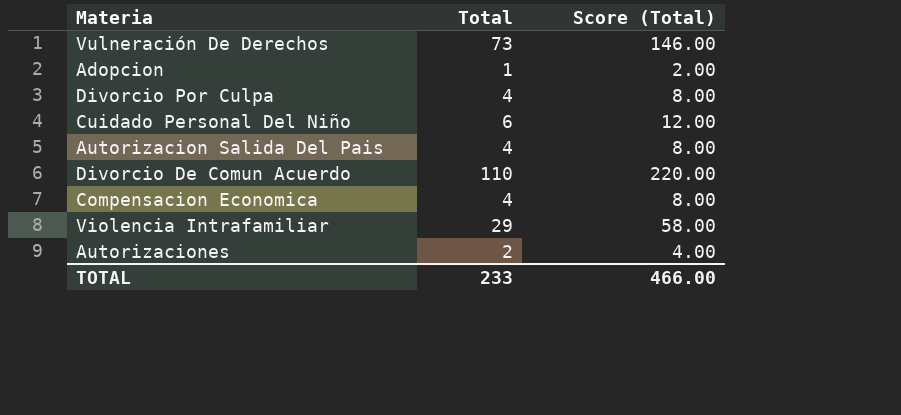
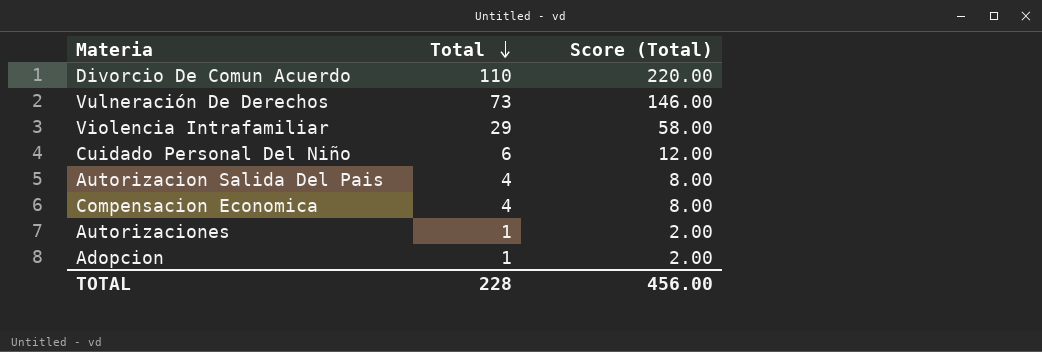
row order: none -> Total descending
row Divorcio Por Culpa: 4 | 8.00 -> none
Autorizaciones | Total: 2 -> 1
Autorizaciones | Score (Total): 4.00 -> 2.00
TOTAL | Total: 233 -> 228
TOTAL | Score (Total): 466.00 -> 456.00

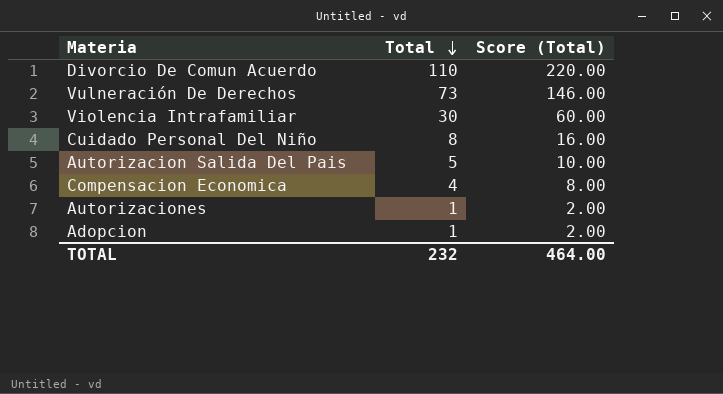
Violencia Intrafamiliar | Total: 29 -> 30
Violencia Intrafamiliar | Score (Total): 58.00 -> 60.00
Cuidado Personal Del Niño | Total: 6 -> 8
Cuidado Personal Del Niño | Score (Total): 12.00 -> 16.00
Autorizacion Salida Del Pais | Total: 4 -> 5
Autorizacion Salida Del Pais | Score (Total): 8.00 -> 10.00
TOTAL | Total: 228 -> 232
TOTAL | Score (Total): 456.00 -> 464.00

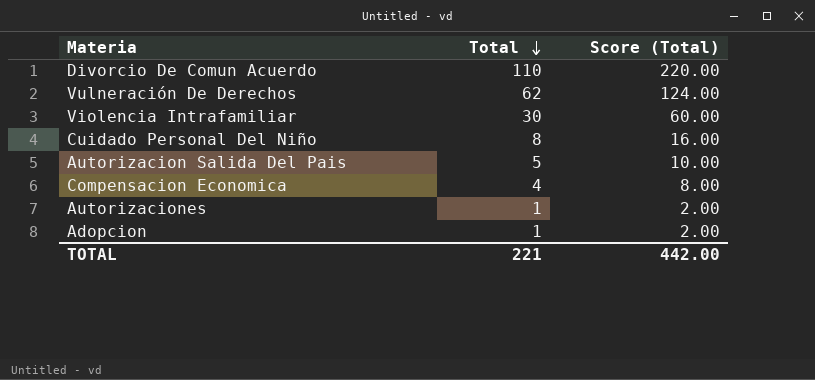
Vulneración De Derechos | Total: 73 -> 62
Vulneración De Derechos | Score (Total): 146.00 -> 124.00
TOTAL | Total: 232 -> 221
TOTAL | Score (Total): 464.00 -> 442.00

